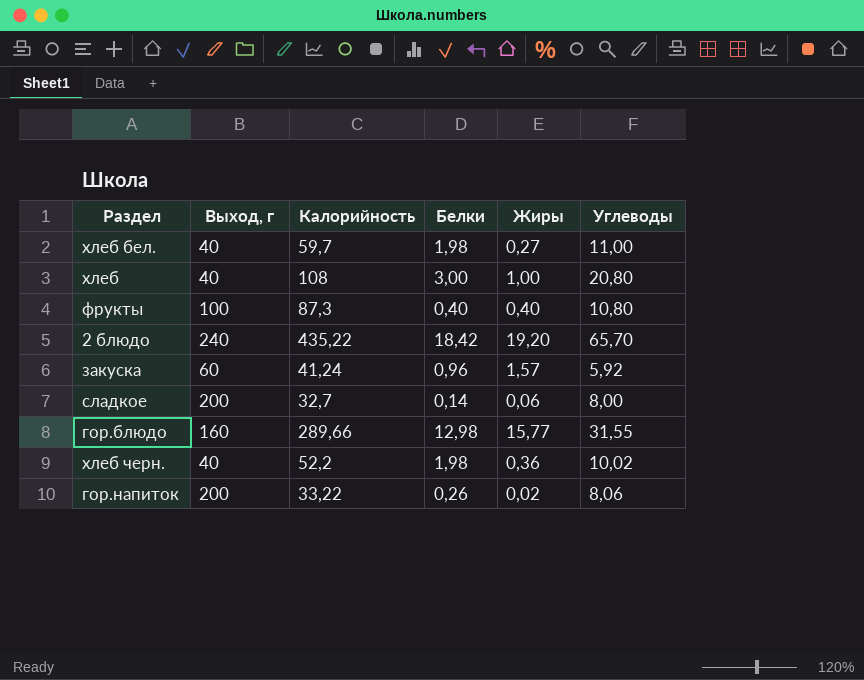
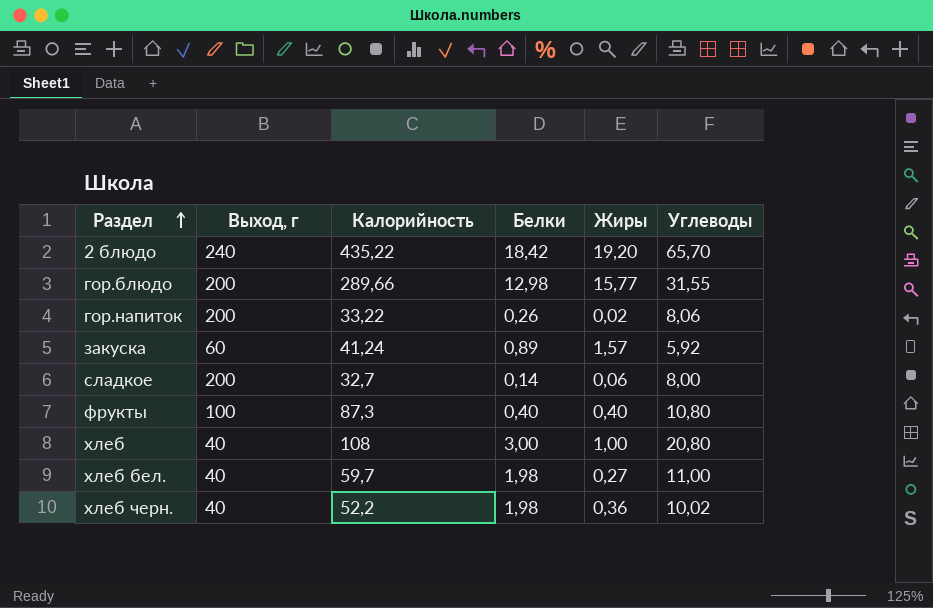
row order: none -> Раздел ascending
гор.блюдо | Выход, г: 160 -> 200
закуска | Белки: 0,96 -> 0,89

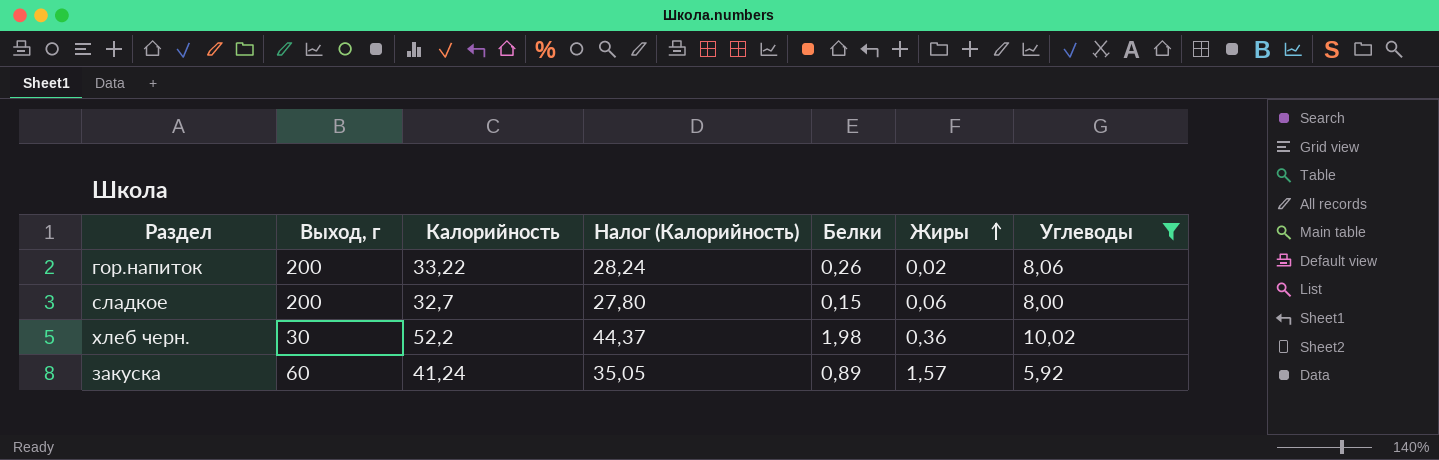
filter: none -> Углеводы <= 10,02
row order: Раздел ascending -> Жиры ascending
column Налог (Калорийность) | formula: none -> [Калорийность] * 0,85
сладкое | Белки: 0,14 -> 0,15
хлеб черн. | Выход, г: 40 -> 30

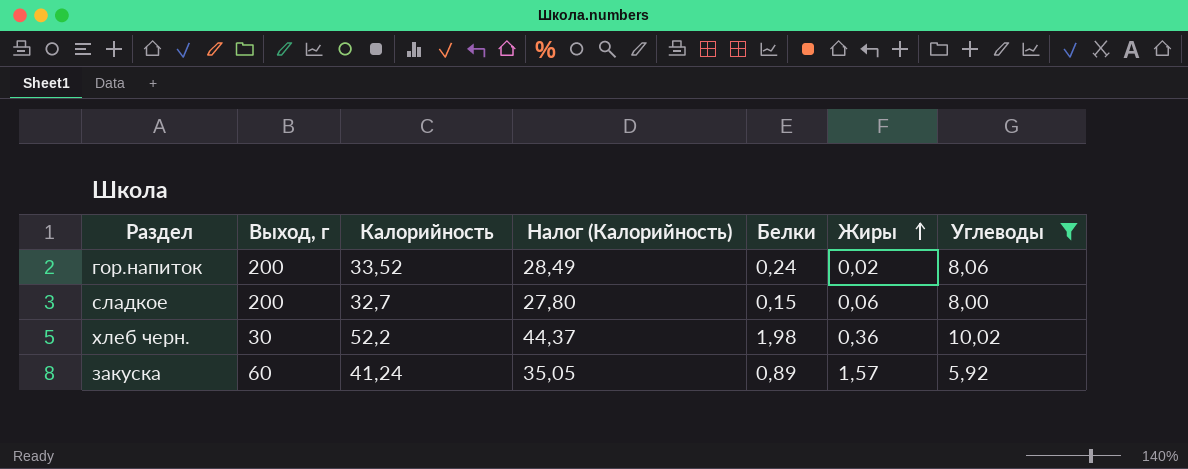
гор.напиток | Калорийность: 33,22 -> 33,52
гор.напиток | Налог (Калорийность): 28,24 -> 28,49
гор.напиток | Белки: 0,26 -> 0,24

